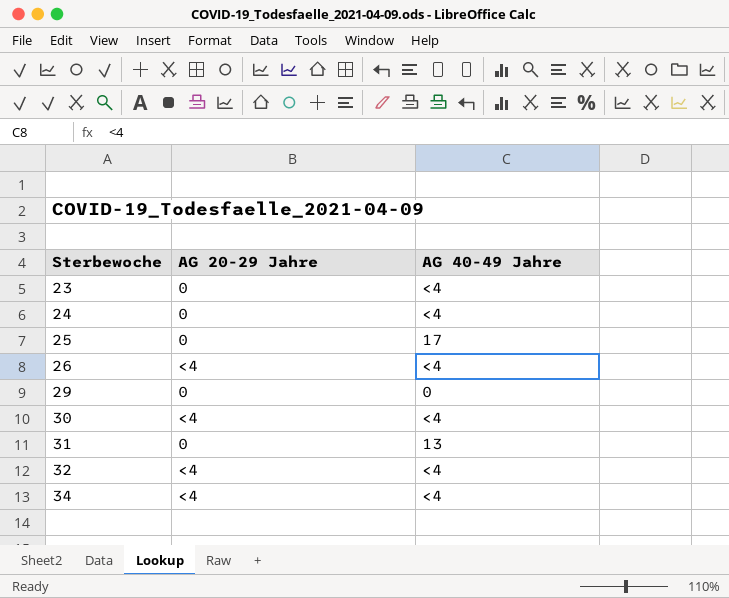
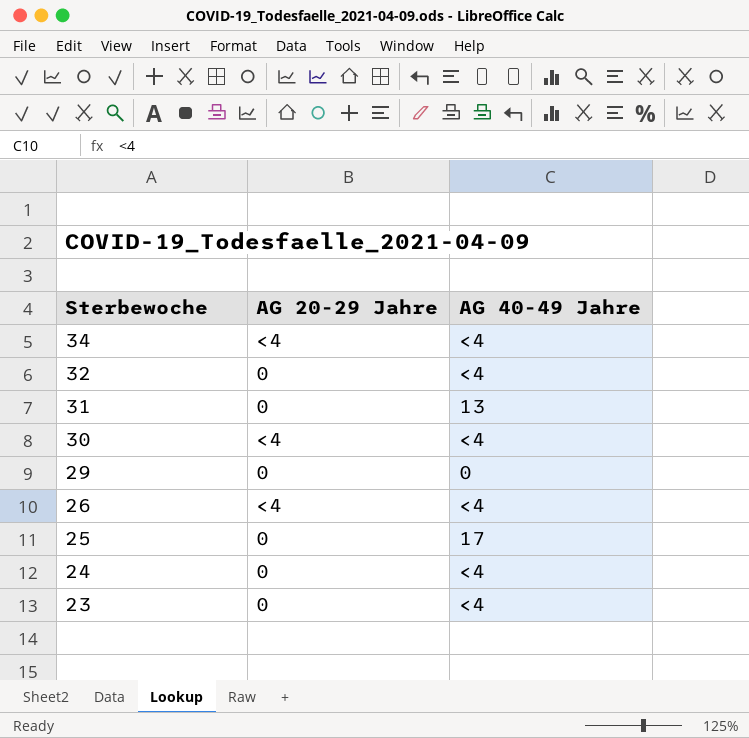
row order: Sterbewoche ascending -> Sterbewoche descending
32 | AG 20-29 Jahre: <4 -> 0

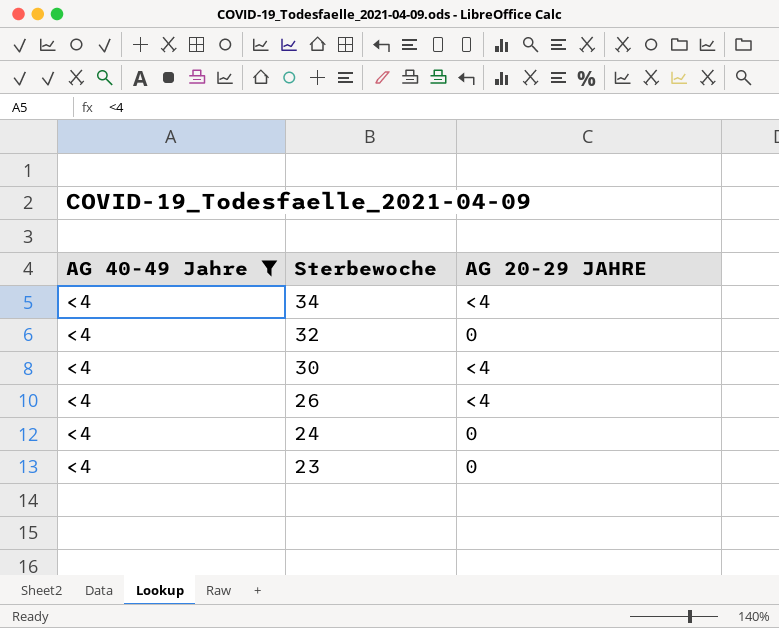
filter: none -> AG 40-49 Jahre = <4
column AG 40-49 Jahre | position: 3 -> 1
column name: AG 20-29 Jahre -> AG 20-29 JAHRE

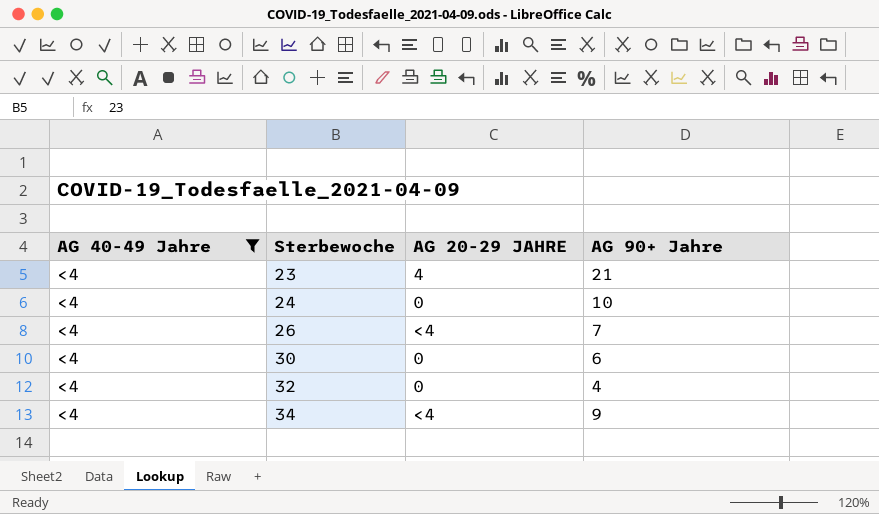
row order: Sterbewoche descending -> Sterbewoche ascending
column AG 90+ Jahre | position: none -> 4
23 | AG 20-29 JAHRE: 0 -> 4
30 | AG 20-29 JAHRE: <4 -> 0

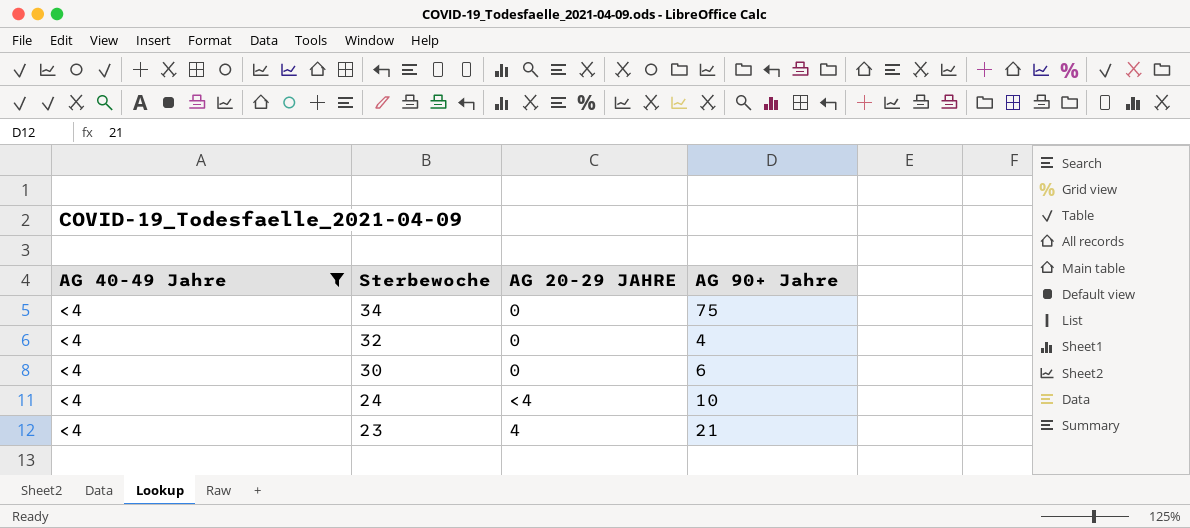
row order: Sterbewoche ascending -> Sterbewoche descending
row 26: <4 | <4 | 7 -> none
34 | AG 20-29 JAHRE: <4 -> 0
34 | AG 90+ Jahre: 9 -> 75
24 | AG 20-29 JAHRE: 0 -> <4

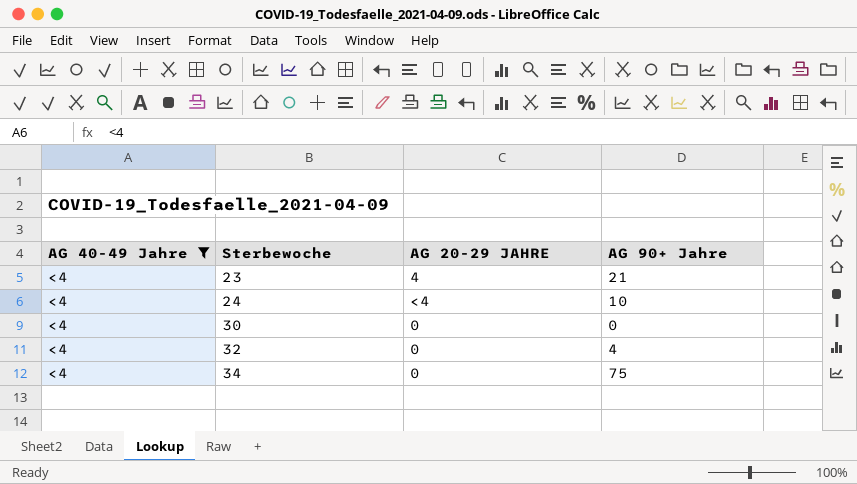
row order: Sterbewoche descending -> Sterbewoche ascending
30 | AG 90+ Jahre: 6 -> 0

